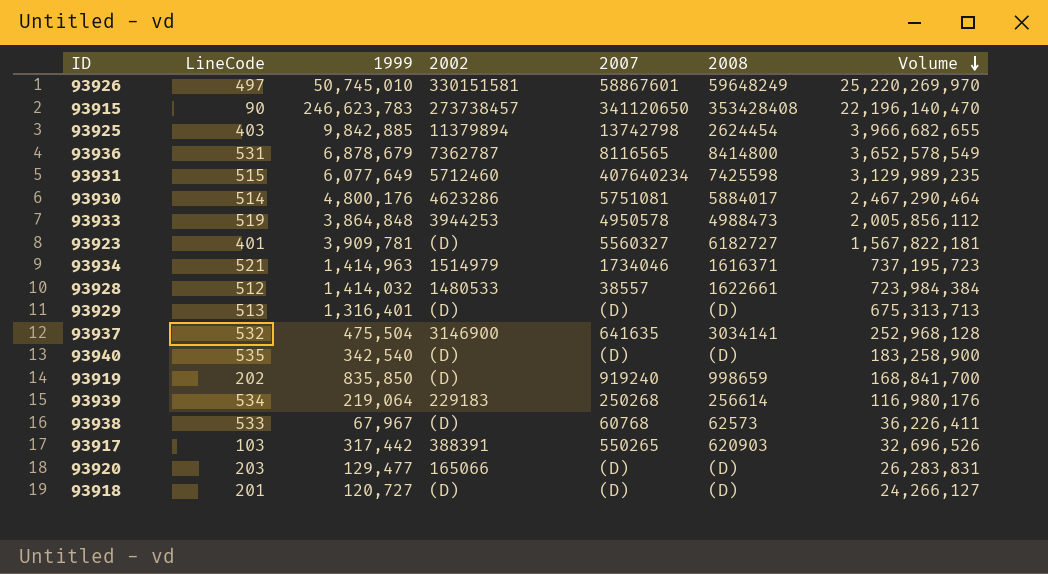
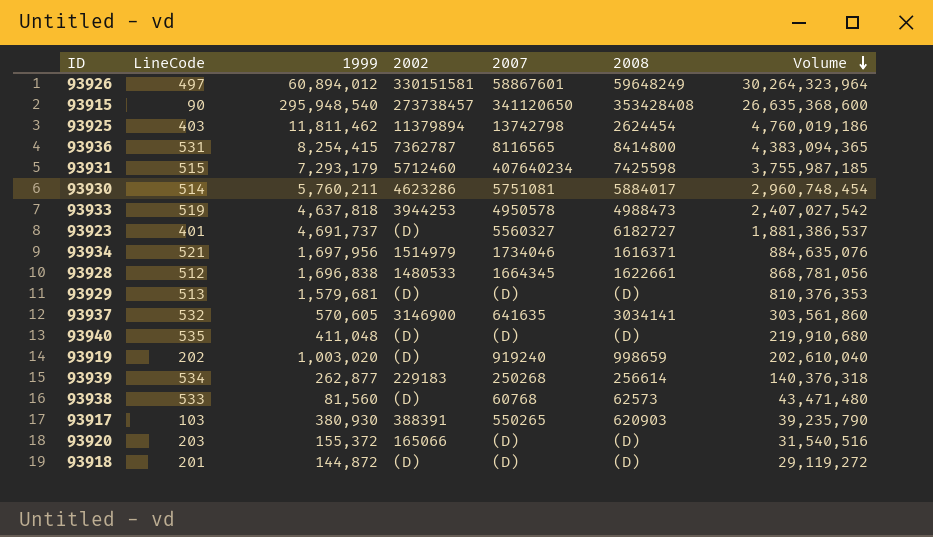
93926 | 1999: 50,745,010 -> 60,894,012
93926 | Volume: 25,220,269,970 -> 30,264,323,964
93915 | 1999: 246,623,783 -> 295,948,540
93915 | Volume: 22,196,140,470 -> 26,635,368,600
93925 | 1999: 9,842,885 -> 11,811,462
93925 | Volume: 3,966,682,655 -> 4,760,019,186
93936 | 1999: 6,878,679 -> 8,254,415
93936 | Volume: 3,652,578,549 -> 4,383,094,365
93931 | 1999: 6,077,649 -> 7,293,179
93931 | Volume: 3,129,989,235 -> 3,755,987,185
93930 | 1999: 4,800,176 -> 5,760,211
93930 | Volume: 2,467,290,464 -> 2,960,748,454
93933 | 1999: 3,864,848 -> 4,637,818
93933 | Volume: 2,005,856,112 -> 2,407,027,542
93923 | 1999: 3,909,781 -> 4,691,737
93923 | Volume: 1,567,822,181 -> 1,881,386,537
93934 | 1999: 1,414,963 -> 1,697,956
93934 | Volume: 737,195,723 -> 884,635,076
93928 | 1999: 1,414,032 -> 1,696,838
93928 | 2007: 38557 -> 1664345
93928 | Volume: 723,984,384 -> 868,781,056
93929 | 1999: 1,316,401 -> 1,579,681
93929 | Volume: 675,313,713 -> 810,376,353
93937 | 1999: 475,504 -> 570,605
93937 | Volume: 252,968,128 -> 303,561,860
93940 | 1999: 342,540 -> 411,048
93940 | Volume: 183,258,900 -> 219,910,680
93919 | 1999: 835,850 -> 1,003,020
93919 | Volume: 168,841,700 -> 202,610,040
93939 | 1999: 219,064 -> 262,877
93939 | Volume: 116,980,176 -> 140,376,318
93938 | 1999: 67,967 -> 81,560
93938 | Volume: 36,226,411 -> 43,471,480
93917 | 1999: 317,442 -> 380,930
93917 | Volume: 32,696,526 -> 39,235,790
93920 | 1999: 129,477 -> 155,372
93920 | Volume: 26,283,831 -> 31,540,516
93918 | 1999: 120,727 -> 144,872
93918 | Volume: 24,266,127 -> 29,119,272

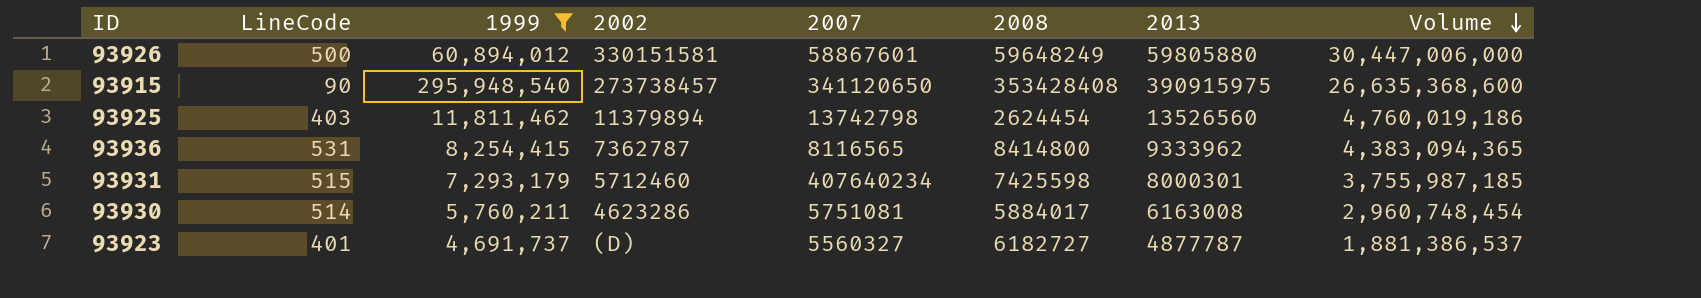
filter: none -> 1999 >= 4,691,737
column 2013 | position: none -> 7
93926 | LineCode: 497 -> 500
93926 | Volume: 30,264,323,964 -> 30,447,006,000

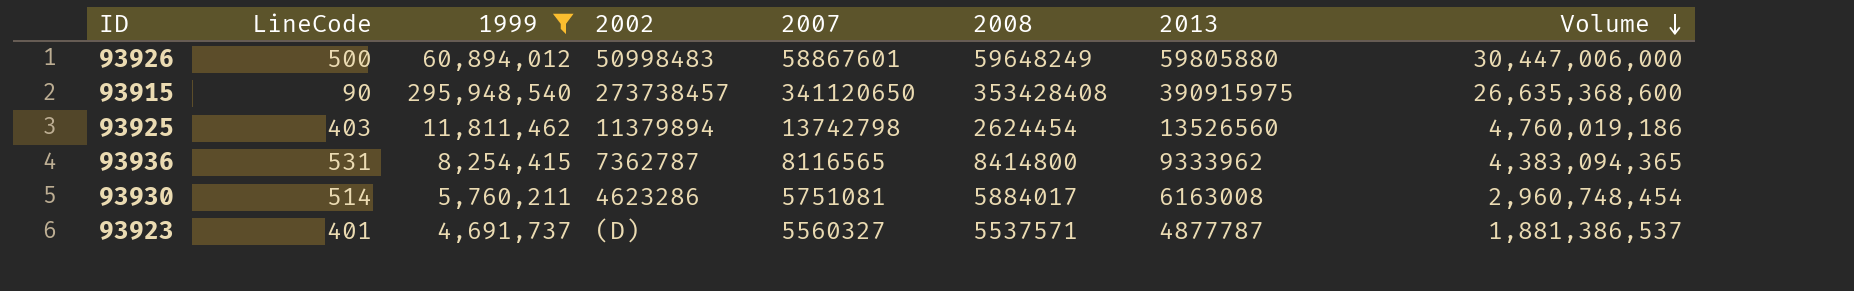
row 93931: 515 | 7,293,179 | 5712460 | 407640234 | 7425598 | 8000301 | 3,755,987,185 -> none
93926 | 2002: 330151581 -> 50998483
93923 | 2008: 6182727 -> 5537571

